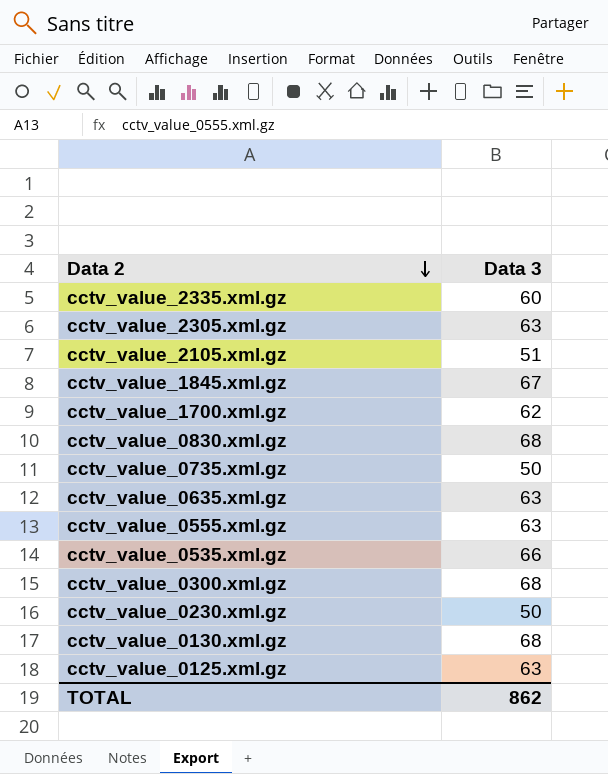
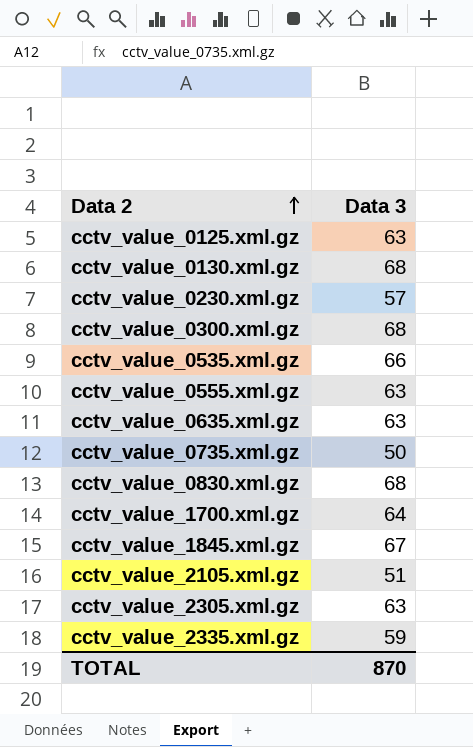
row order: Data 2 descending -> Data 2 ascending
cctv_value_0230.xml.gz | Data 3: 50 -> 57
cctv_value_1700.xml.gz | Data 3: 62 -> 64
cctv_value_2335.xml.gz | Data 3: 60 -> 59
TOTAL | Data 3: 862 -> 870

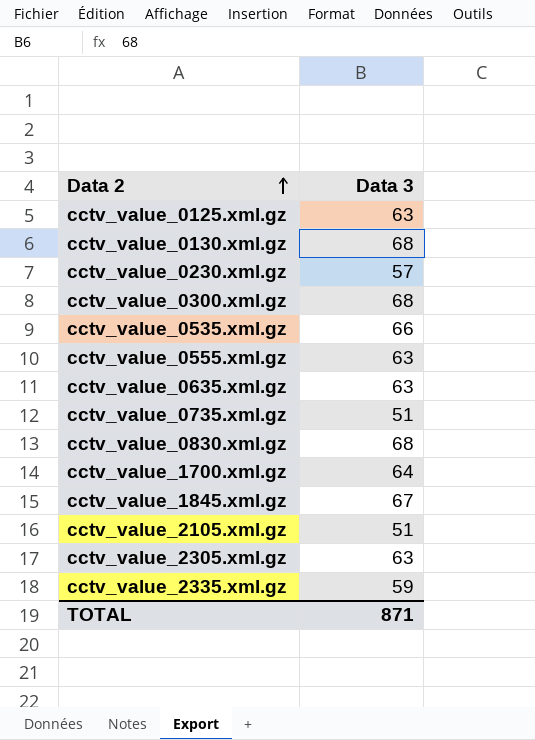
cctv_value_0735.xml.gz | Data 3: 50 -> 51
TOTAL | Data 3: 870 -> 871

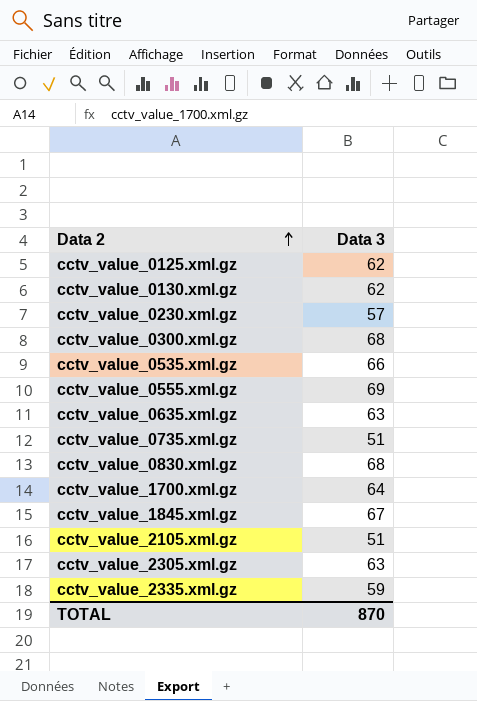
cctv_value_0125.xml.gz | Data 3: 63 -> 62
cctv_value_0130.xml.gz | Data 3: 68 -> 62
cctv_value_0555.xml.gz | Data 3: 63 -> 69
TOTAL | Data 3: 871 -> 870

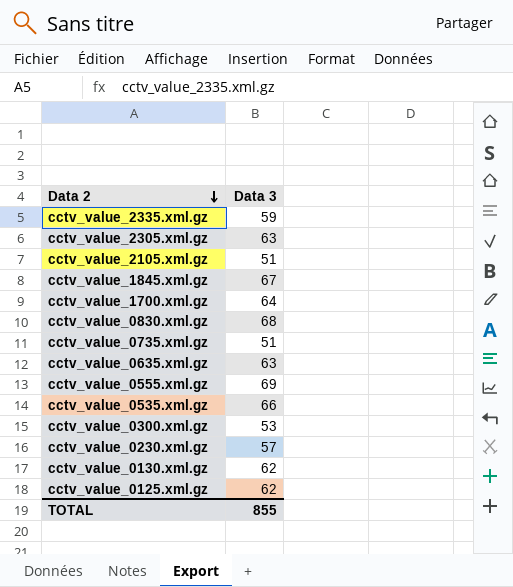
row order: Data 2 ascending -> Data 2 descending
cctv_value_0300.xml.gz | Data 3: 68 -> 53
TOTAL | Data 3: 870 -> 855

